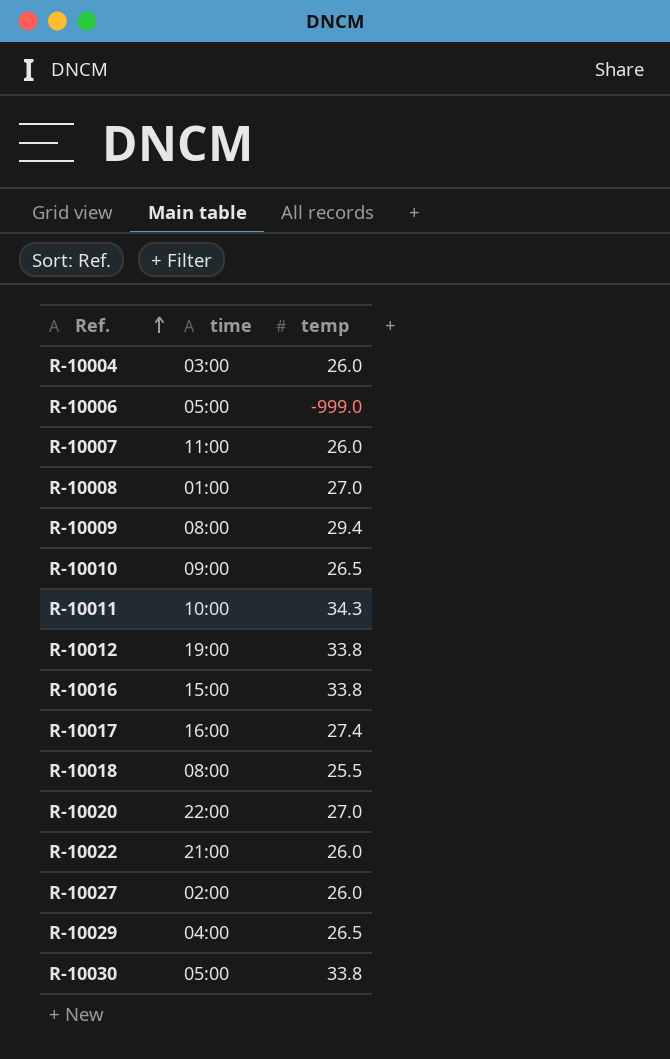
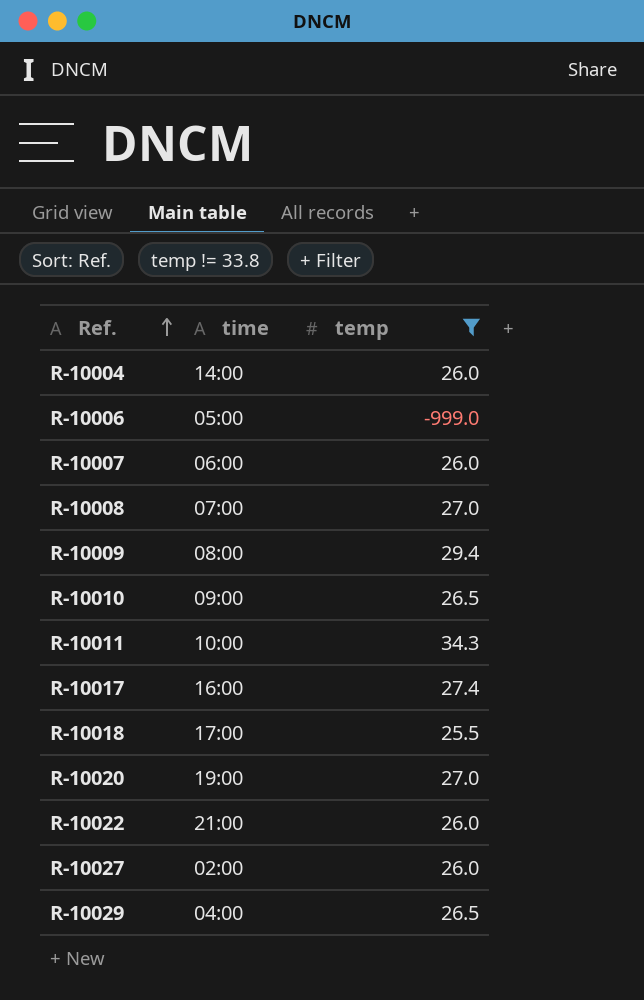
filter: none -> temp != 33.8
R-10004 | time: 03:00 -> 14:00
R-10007 | time: 11:00 -> 06:00
R-10008 | time: 01:00 -> 07:00
R-10018 | time: 08:00 -> 17:00
R-10020 | time: 22:00 -> 19:00

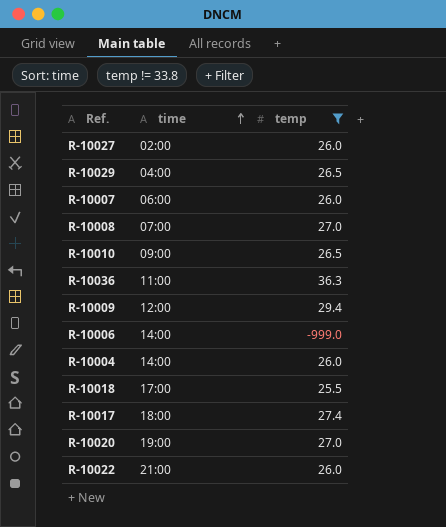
row order: Ref. ascending -> time ascending
row R-10011: 10:00 | 34.3 -> none
row R-10036: none -> 11:00 | 36.3
R-10009 | time: 08:00 -> 12:00
R-10006 | time: 05:00 -> 14:00
R-10017 | time: 16:00 -> 18:00

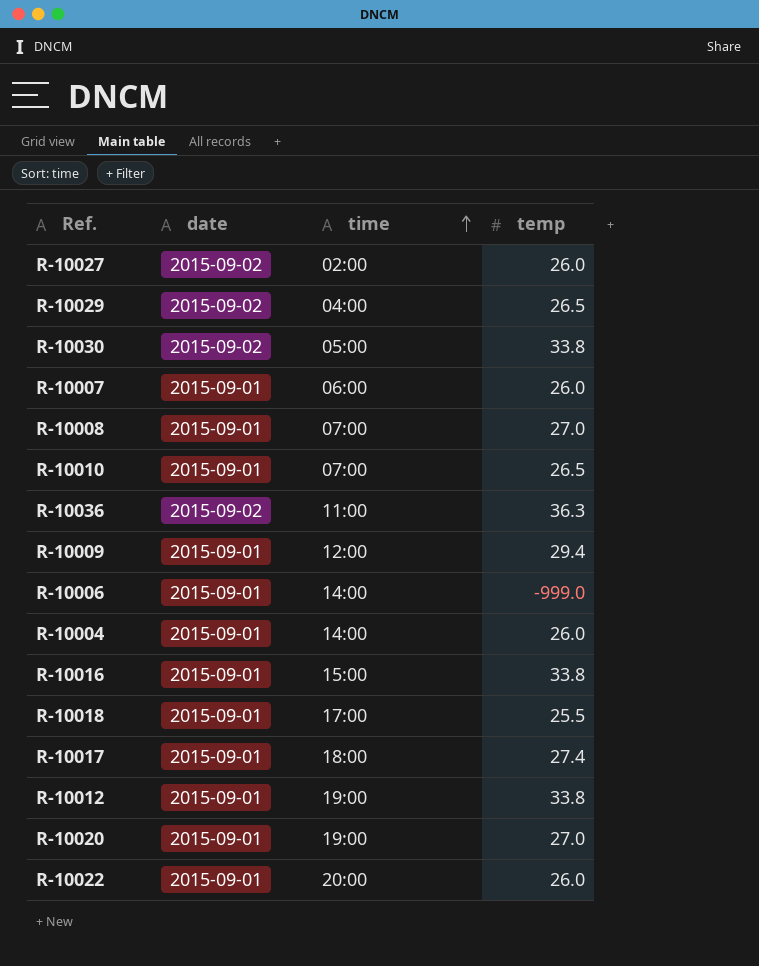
filter: temp != 33.8 -> none
column date | position: none -> 2
R-10010 | time: 09:00 -> 07:00
R-10022 | time: 21:00 -> 20:00

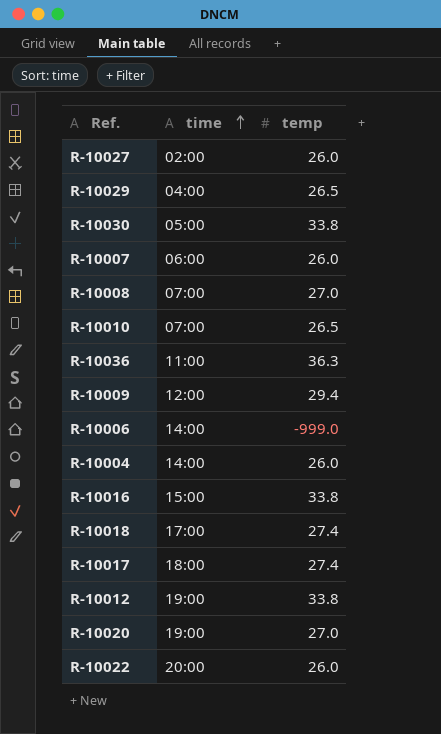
column date | position: 2 -> none
R-10018 | temp: 25.5 -> 27.4

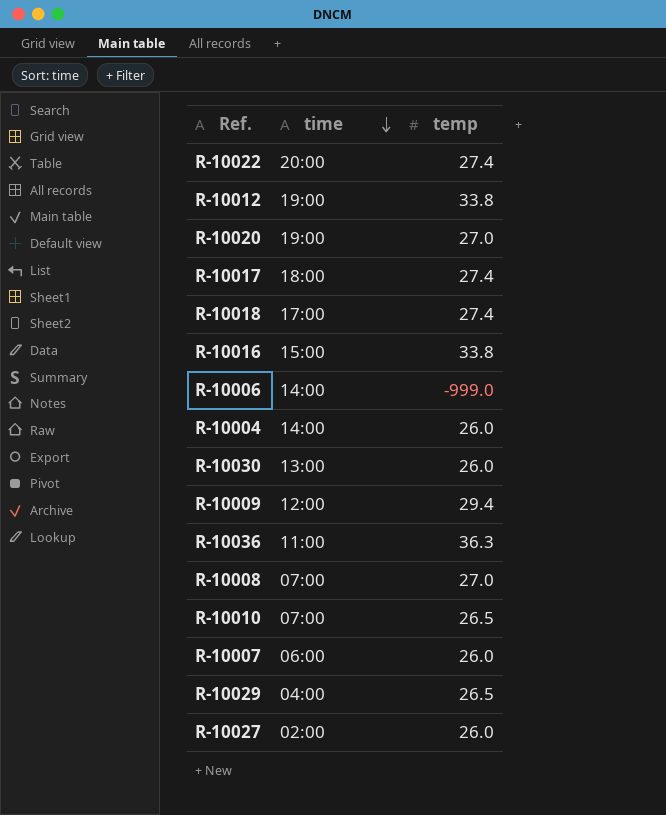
row order: time ascending -> time descending
R-10022 | temp: 26.0 -> 27.4
R-10030 | time: 05:00 -> 13:00
R-10030 | temp: 33.8 -> 26.0

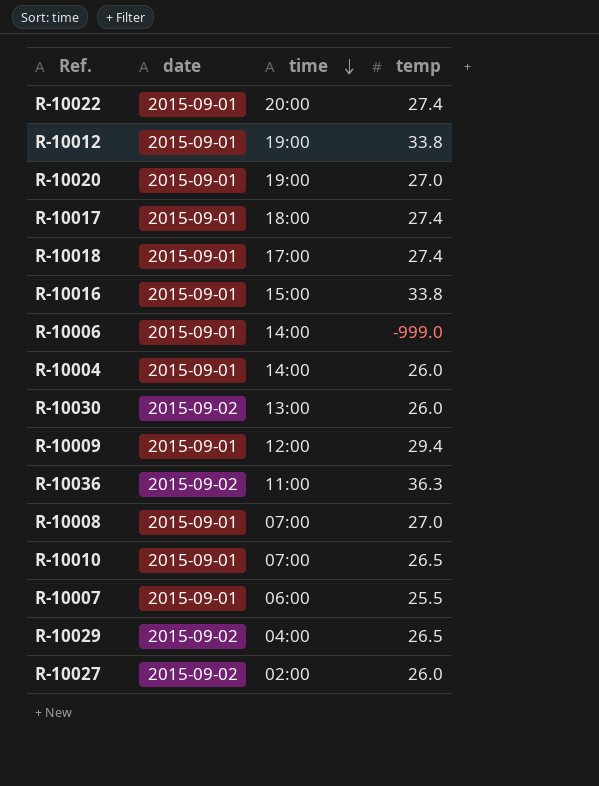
column date | position: none -> 2
R-10007 | temp: 26.0 -> 25.5

